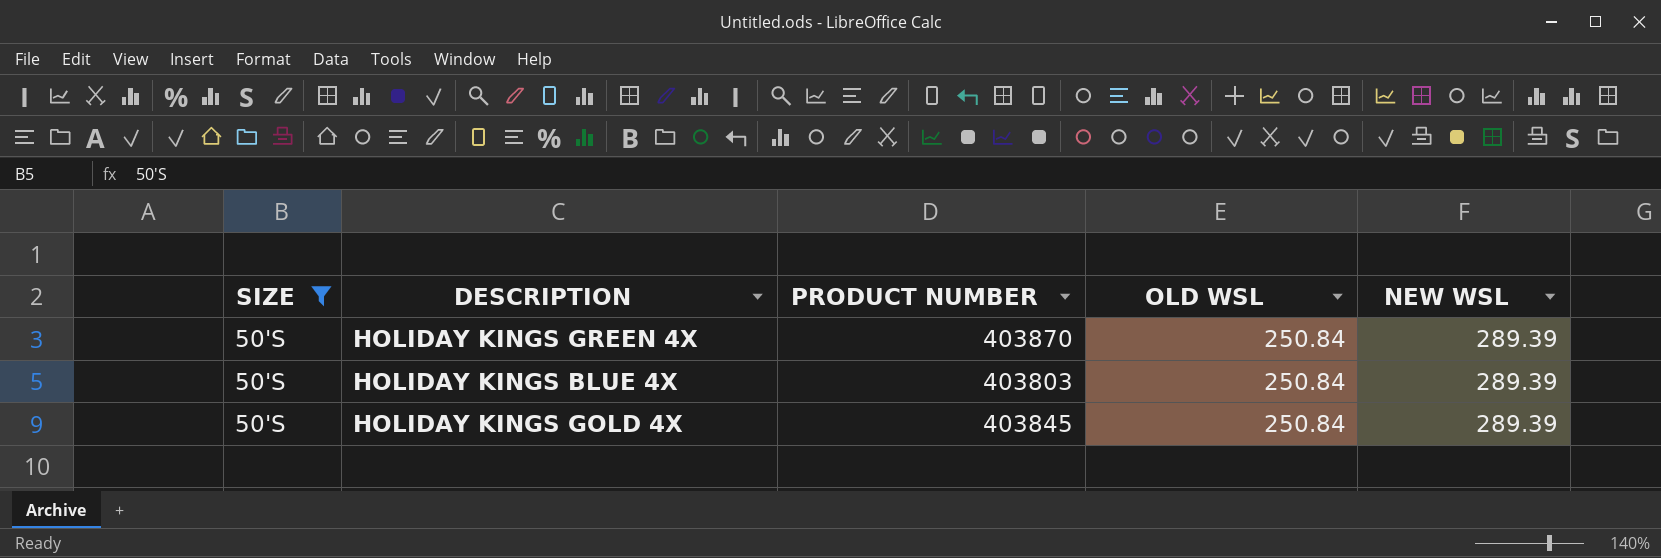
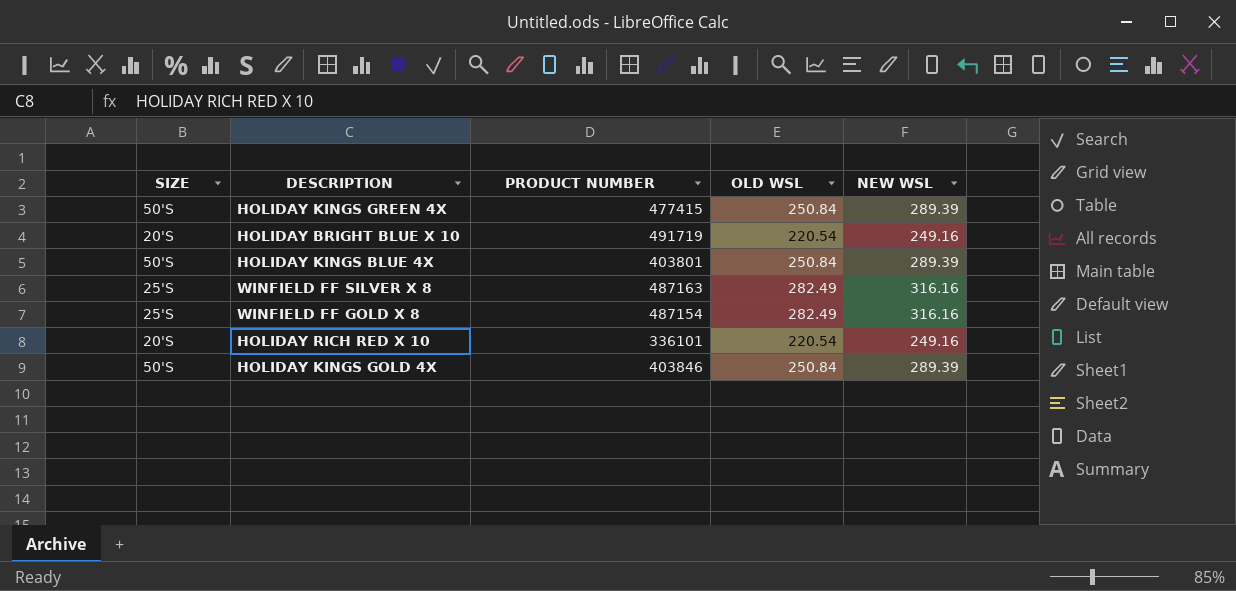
filter: SIZE = 50'S -> none
HOLIDAY KINGS GREEN 4X | PRODUCT NUMBER: 403870 -> 477415
HOLIDAY KINGS BLUE 4X | PRODUCT NUMBER: 403803 -> 403801
HOLIDAY KINGS GOLD 4X | PRODUCT NUMBER: 403845 -> 403846

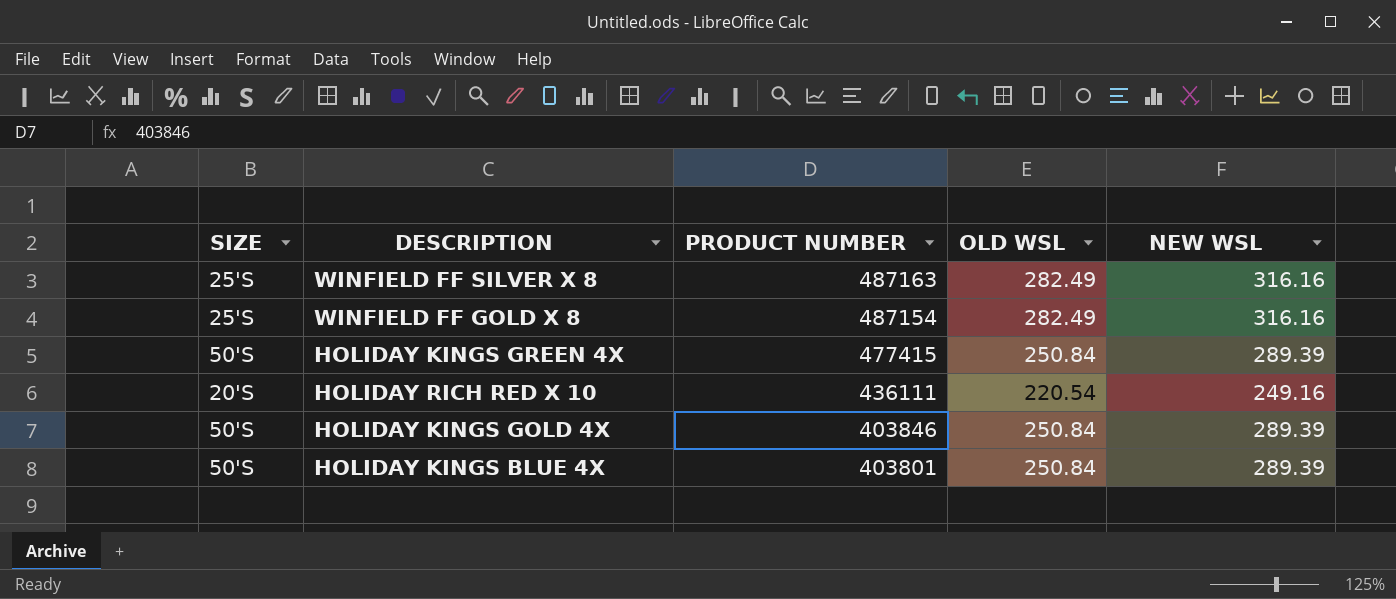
row order: none -> PRODUCT NUMBER descending
row HOLIDAY BRIGHT BLUE X 10: 20'S | 491719 | 220.54 | 249.16 -> none
HOLIDAY RICH RED X 10 | PRODUCT NUMBER: 336101 -> 436111

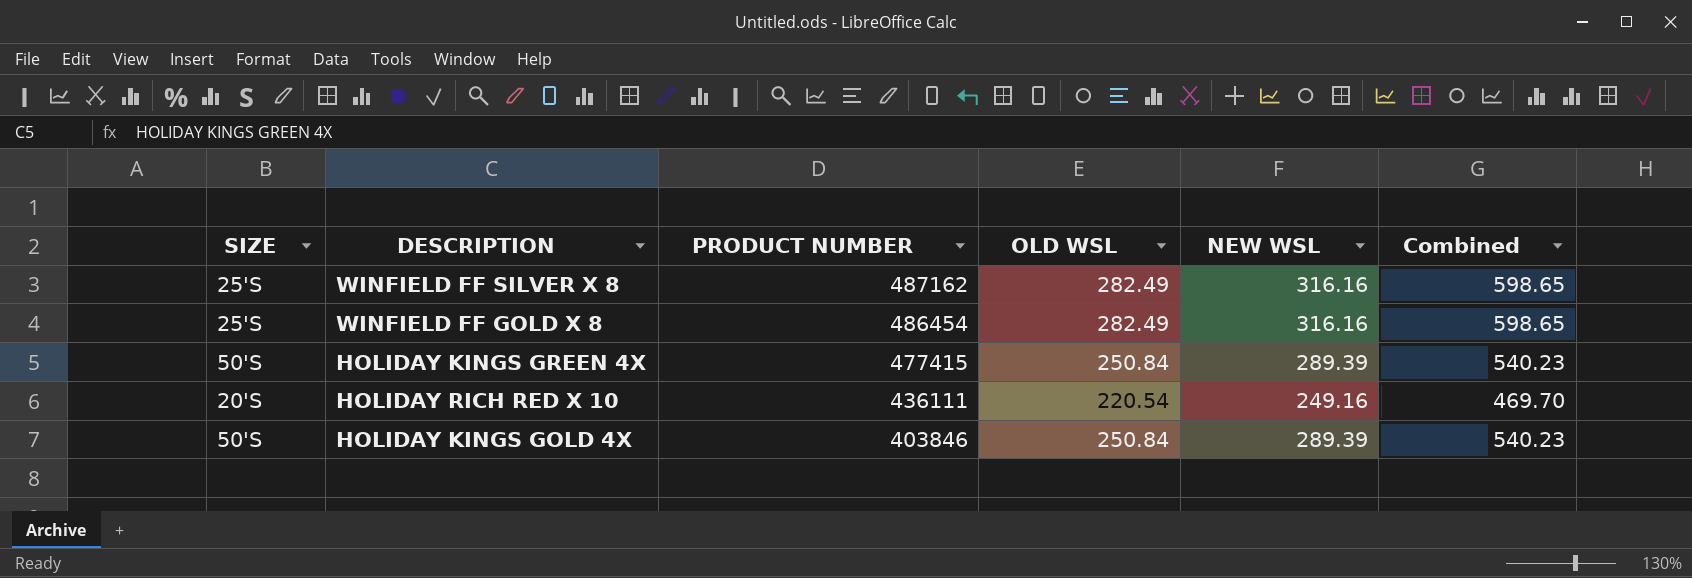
column Combined | formula: none -> [OLD WSL] + [NEW WSL]
row HOLIDAY KINGS BLUE 4X: 50'S | 403801 | 250.84 | 289.39 -> none
WINFIELD FF SILVER X 8 | PRODUCT NUMBER: 487163 -> 487162
WINFIELD FF GOLD X 8 | PRODUCT NUMBER: 487154 -> 486454

